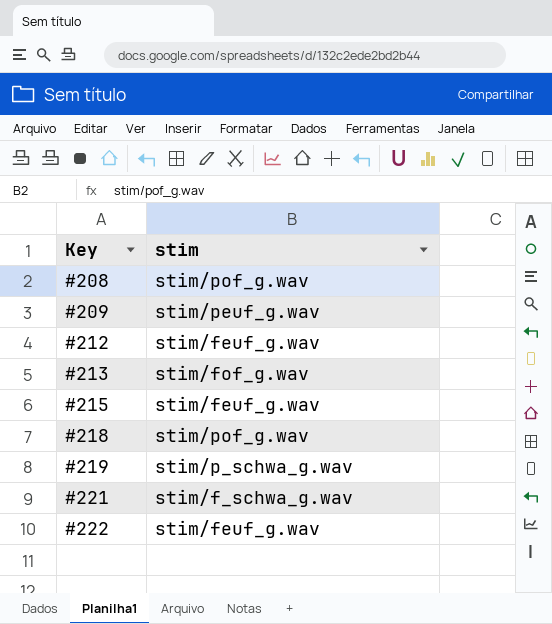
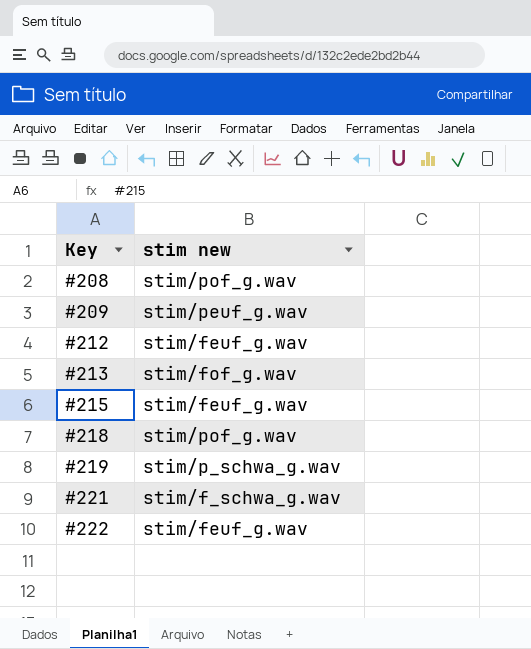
column name: stim -> stim new

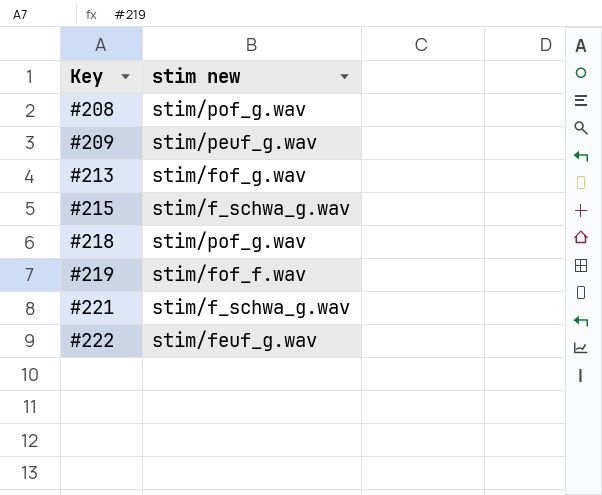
row #212: stim/feuf_g.wav -> none
#215 | stim new: stim/feuf_g.wav -> stim/f_schwa_g.wav
#219 | stim new: stim/p_schwa_g.wav -> stim/fof_f.wav

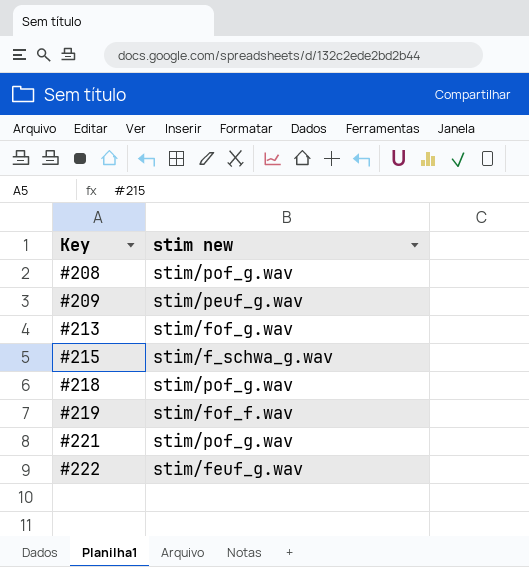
#221 | stim new: stim/f_schwa_g.wav -> stim/pof_g.wav

